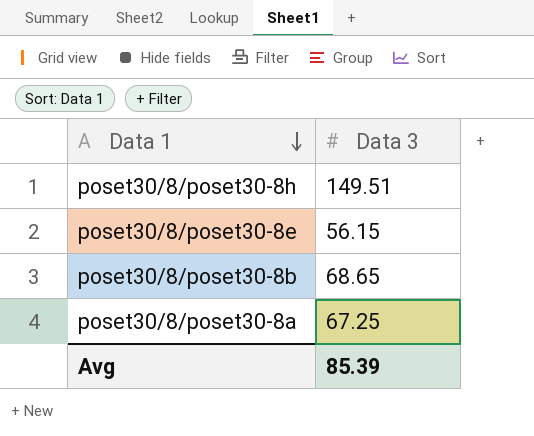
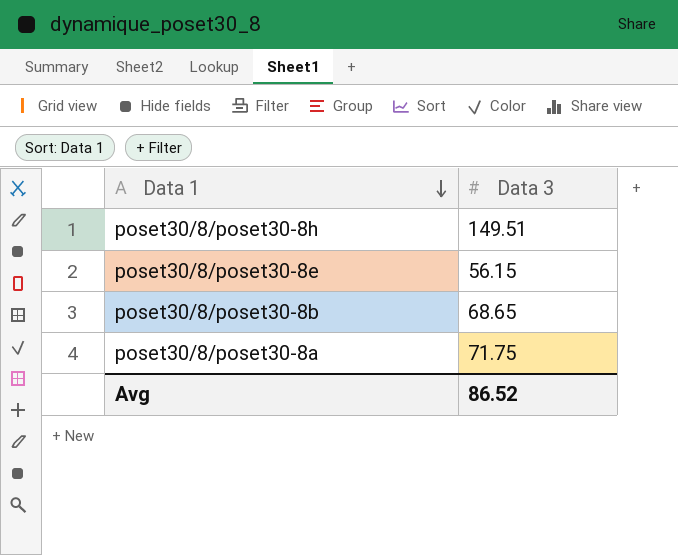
poset30/8/poset30-8a | Data 3: 67.25 -> 71.75
Avg | Data 3: 85.39 -> 86.52

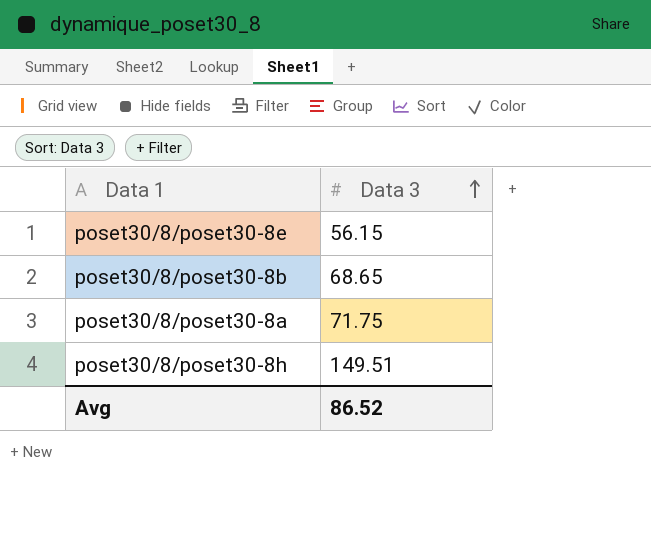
row order: Data 1 descending -> Data 3 ascending

